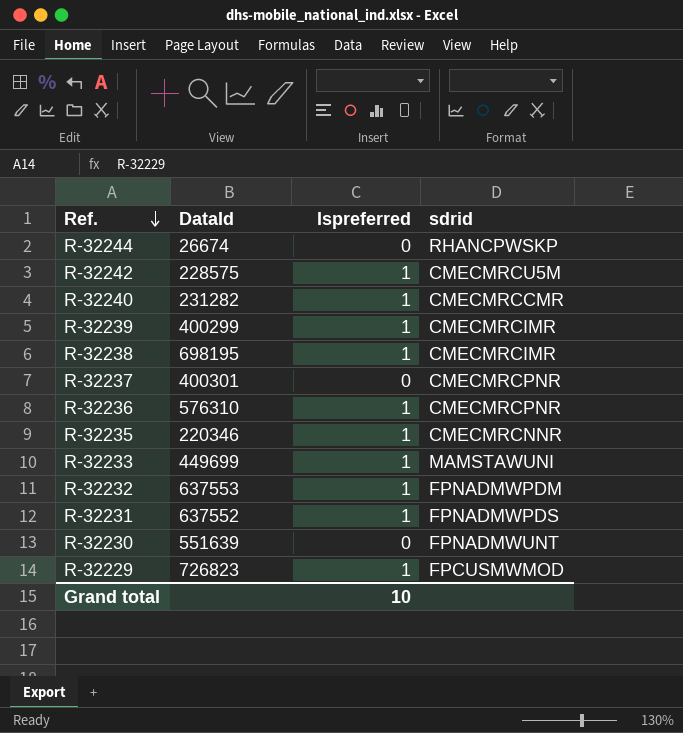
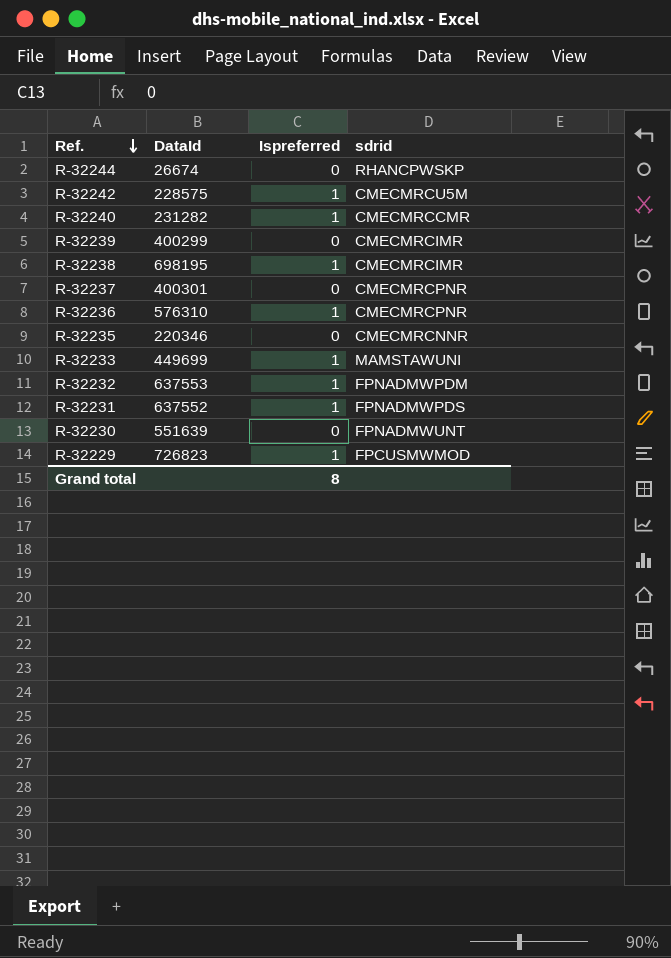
R-32239 | Ispreferred: 1 -> 0
R-32235 | Ispreferred: 1 -> 0
Grand total | Ispreferred: 10 -> 8

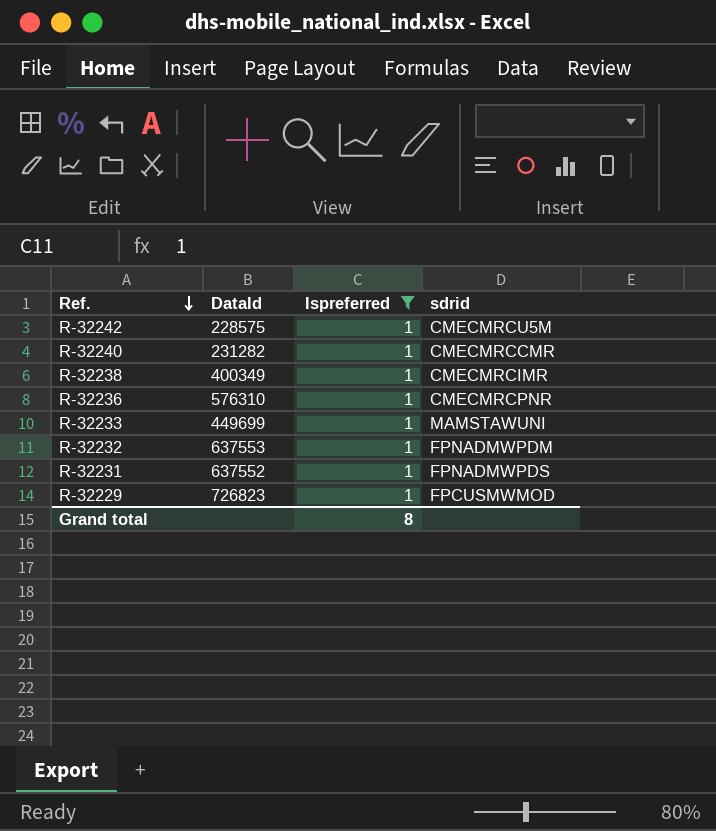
filter: none -> Ispreferred = 1
R-32238 | DataId: 698195 -> 400349

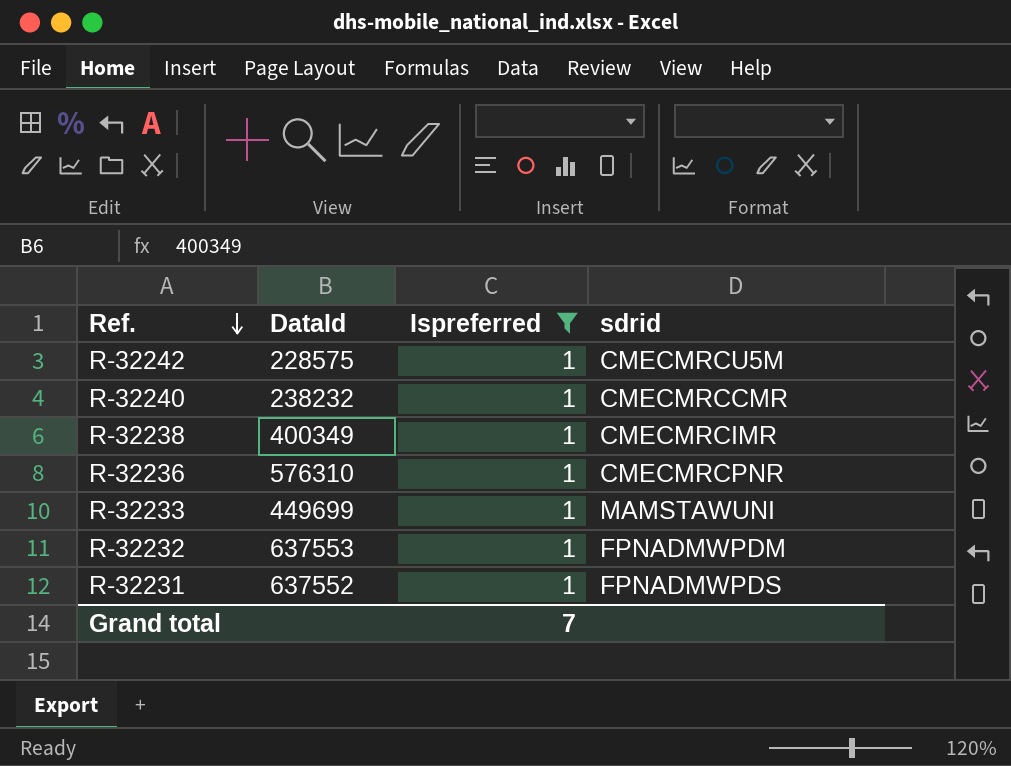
row R-32229: 726823 | 1 | FPCUSMWMOD -> none
R-32240 | DataId: 231282 -> 238232
Grand total | Ispreferred: 8 -> 7

